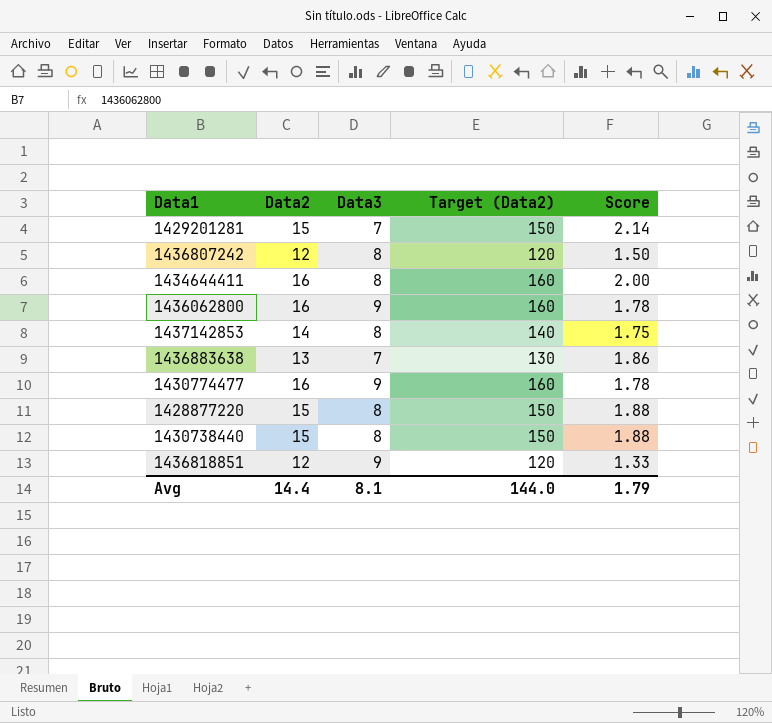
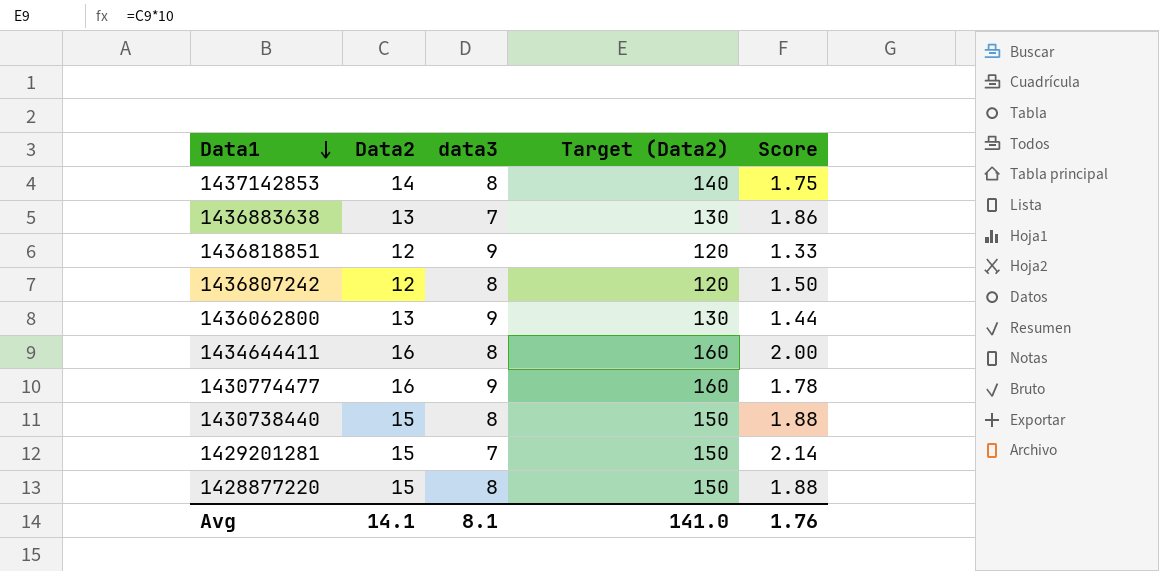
row order: none -> Data1 descending
column name: Data3 -> data3
1436062800 | Data2: 16 -> 13
1436062800 | Target (Data2): 160 -> 130
1436062800 | Score: 1.78 -> 1.44
Avg | Data2: 14.4 -> 14.1
Avg | Target (Data2): 144.0 -> 141.0
Avg | Score: 1.79 -> 1.76

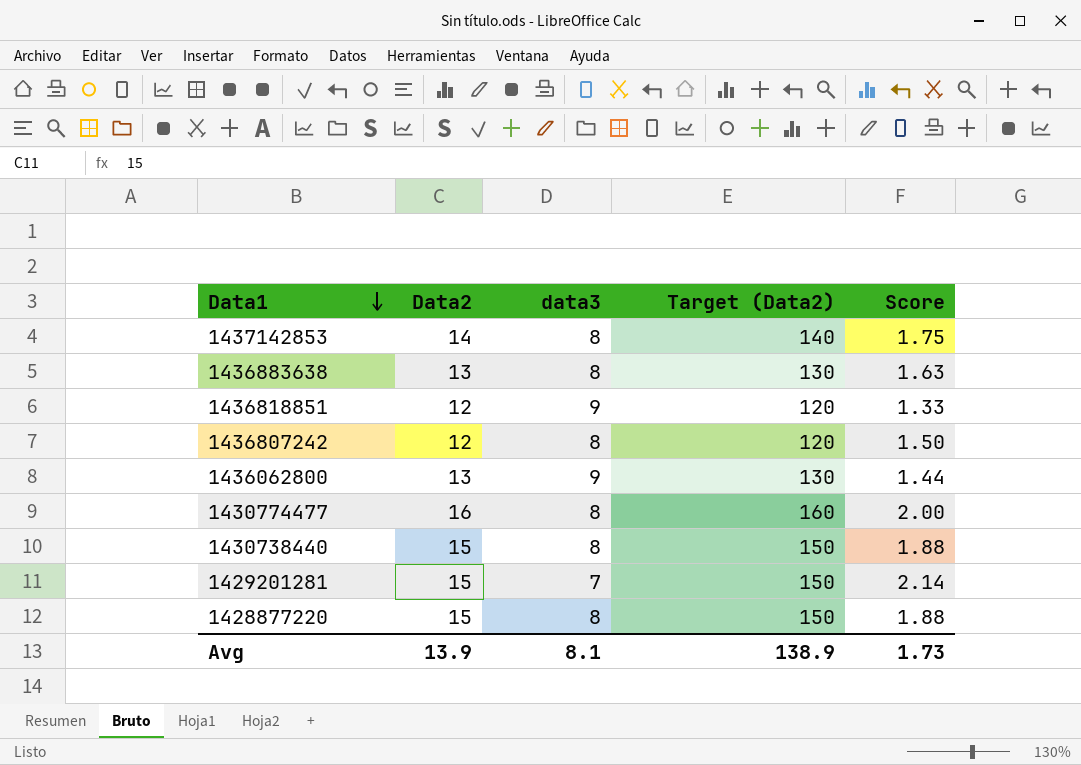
row 1434644411: 16 | 8 | 160 | 2.00 -> none
1436883638 | data3: 7 -> 8
1436883638 | Score: 1.86 -> 1.63
1430774477 | data3: 9 -> 8
1430774477 | Score: 1.78 -> 2.00
Avg | Data2: 14.1 -> 13.9
Avg | Target (Data2): 141.0 -> 138.9
Avg | Score: 1.76 -> 1.73

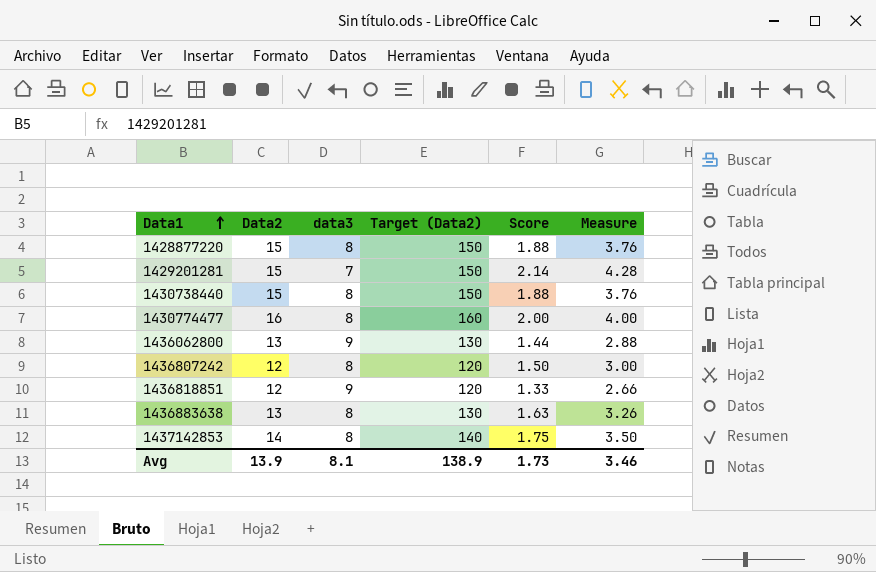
row order: Data1 descending -> Data1 ascending
column Measure | formula: none -> [Score] * 2

